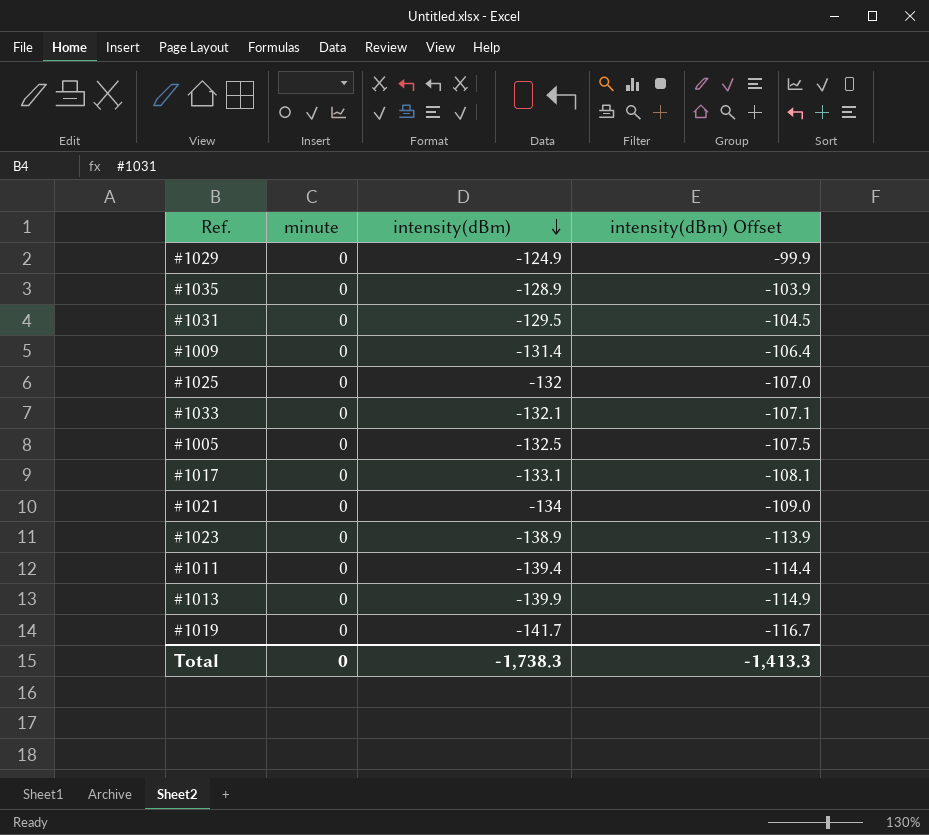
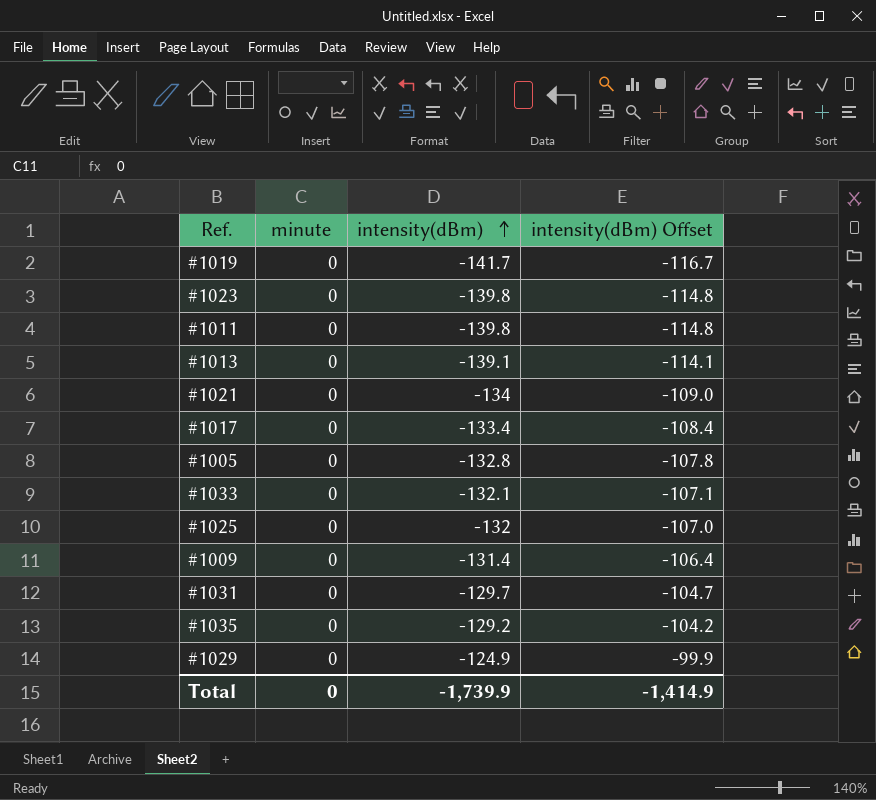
row order: intensity(dBm) descending -> intensity(dBm) ascending
#1023 | intensity(dBm): -138.9 -> -139.8
#1023 | intensity(dBm) Offset: -113.9 -> -114.8
#1011 | intensity(dBm): -139.4 -> -139.8
#1011 | intensity(dBm) Offset: -114.4 -> -114.8
#1013 | intensity(dBm): -139.9 -> -139.1
#1013 | intensity(dBm) Offset: -114.9 -> -114.1
#1017 | intensity(dBm): -133.1 -> -133.4
#1017 | intensity(dBm) Offset: -108.1 -> -108.4
#1005 | intensity(dBm): -132.5 -> -132.8
#1005 | intensity(dBm) Offset: -107.5 -> -107.8
#1031 | intensity(dBm): -129.5 -> -129.7
#1031 | intensity(dBm) Offset: -104.5 -> -104.7
#1035 | intensity(dBm): -128.9 -> -129.2
#1035 | intensity(dBm) Offset: -103.9 -> -104.2
Total | intensity(dBm): -1,738.3 -> -1,739.9
Total | intensity(dBm) Offset: -1,413.3 -> -1,414.9

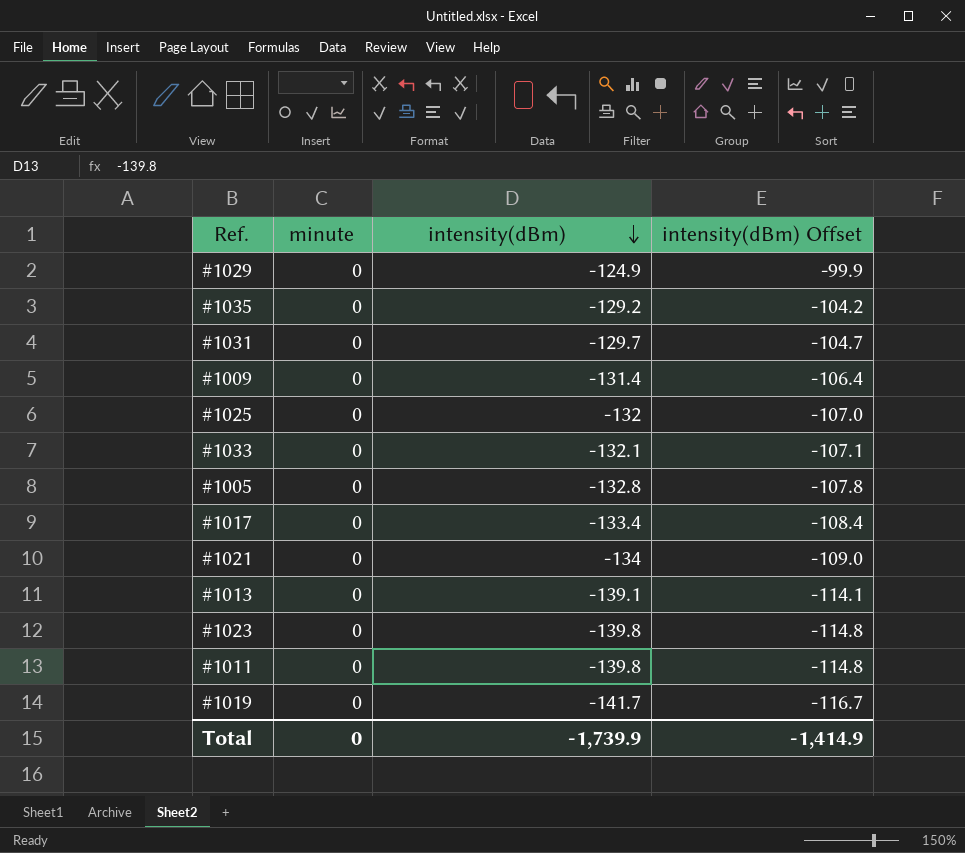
row order: intensity(dBm) ascending -> intensity(dBm) descending

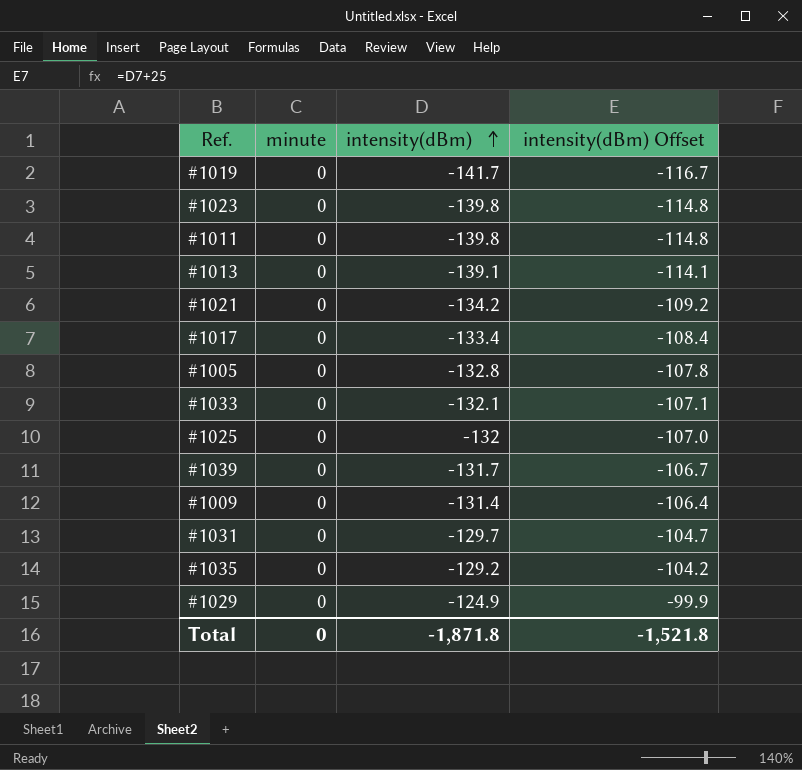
row order: intensity(dBm) descending -> intensity(dBm) ascending
#1021 | intensity(dBm): -134 -> -134.2
#1021 | intensity(dBm) Offset: -109.0 -> -109.2
row #1039: none -> 0 | -131.7 | -106.7
Total | intensity(dBm): -1,739.9 -> -1,871.8
Total | intensity(dBm) Offset: -1,414.9 -> -1,521.8

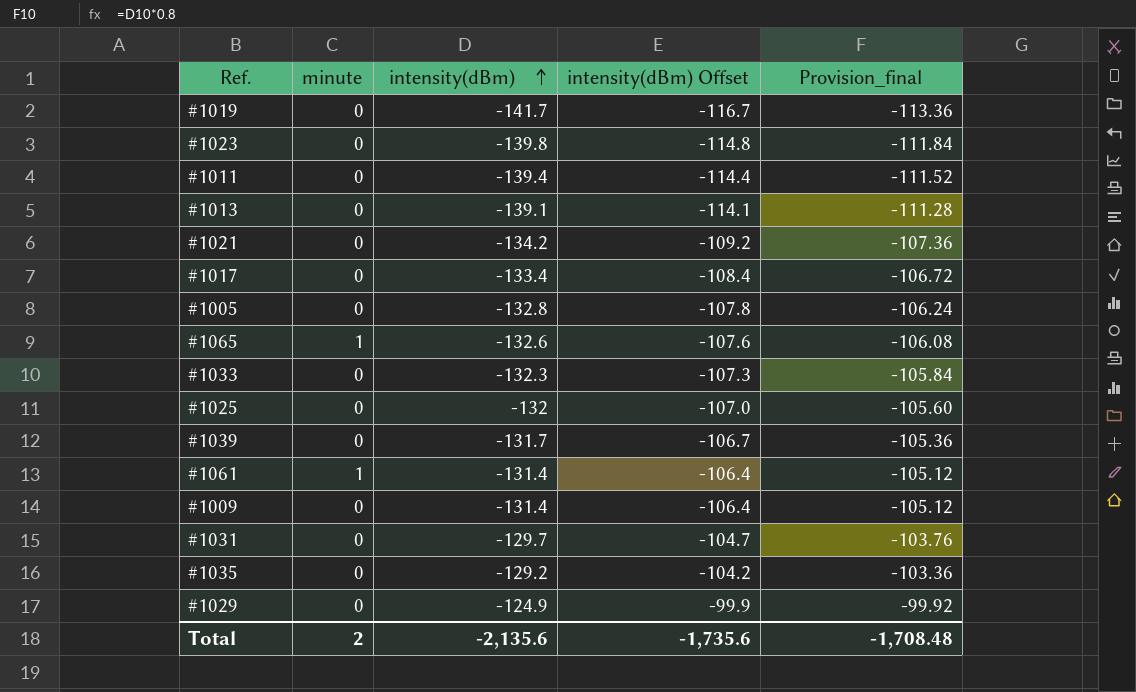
column Provision_final | formula: none -> [intensity(dBm)] * 0.8
#1011 | intensity(dBm): -139.8 -> -139.4
#1011 | intensity(dBm) Offset: -114.8 -> -114.4
row #1065: none -> 1 | -132.6 | -107.6 | -106.08
#1033 | intensity(dBm): -132.1 -> -132.3
#1033 | intensity(dBm) Offset: -107.1 -> -107.3
row #1061: none -> 1 | -131.4 | -106.4 | -105.12
Total | minute: 0 -> 2
Total | intensity(dBm): -1,871.8 -> -2,135.6
Total | intensity(dBm) Offset: -1,521.8 -> -1,735.6

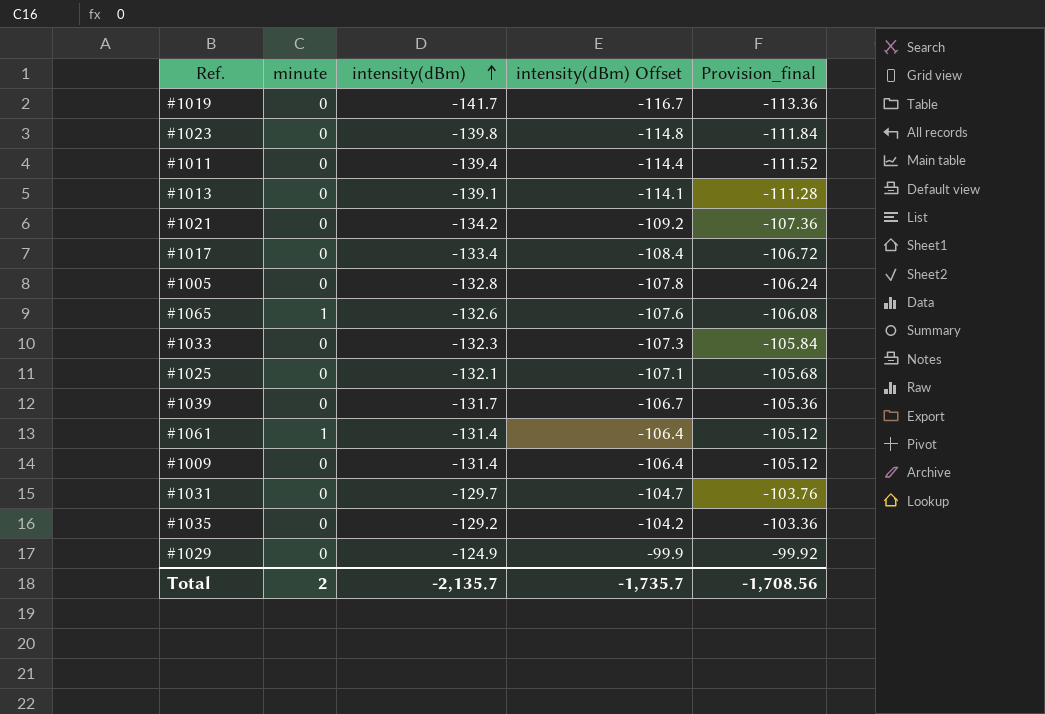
#1025 | intensity(dBm): -132 -> -132.1
#1025 | intensity(dBm) Offset: -107.0 -> -107.1
#1025 | Provision_final: -105.60 -> -105.68
Total | intensity(dBm): -2,135.6 -> -2,135.7
Total | intensity(dBm) Offset: -1,735.6 -> -1,735.7
Total | Provision_final: -1,708.48 -> -1,708.56

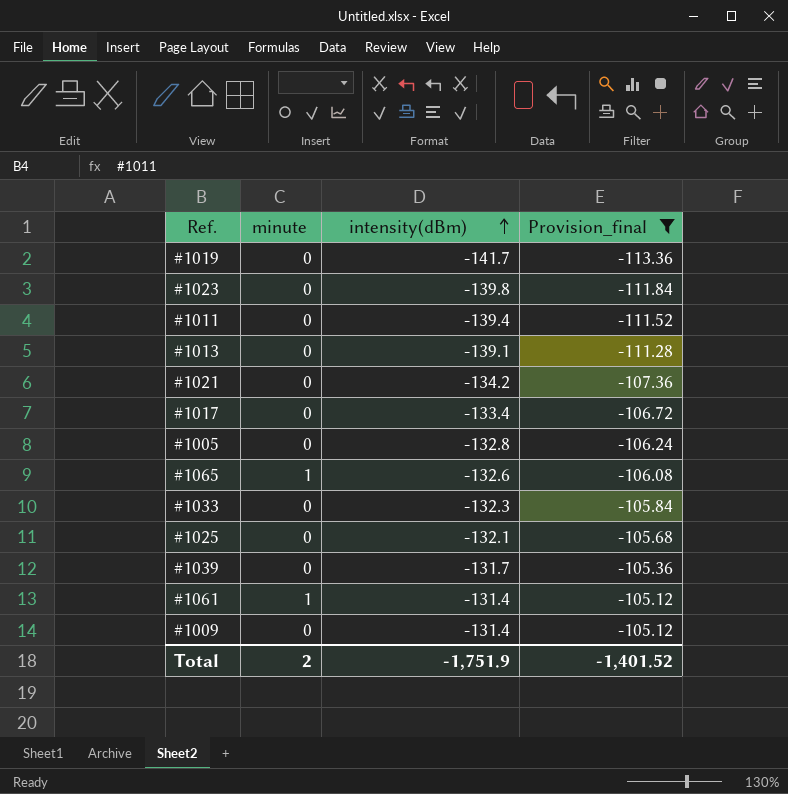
filter: none -> Provision_final <= -105.12
column intensity(dBm) Offset | formula: [intensity(dBm)] + 25 -> none
Total | intensity(dBm): -2,135.7 -> -1,751.9
Total | Provision_final: -1,708.56 -> -1,401.52

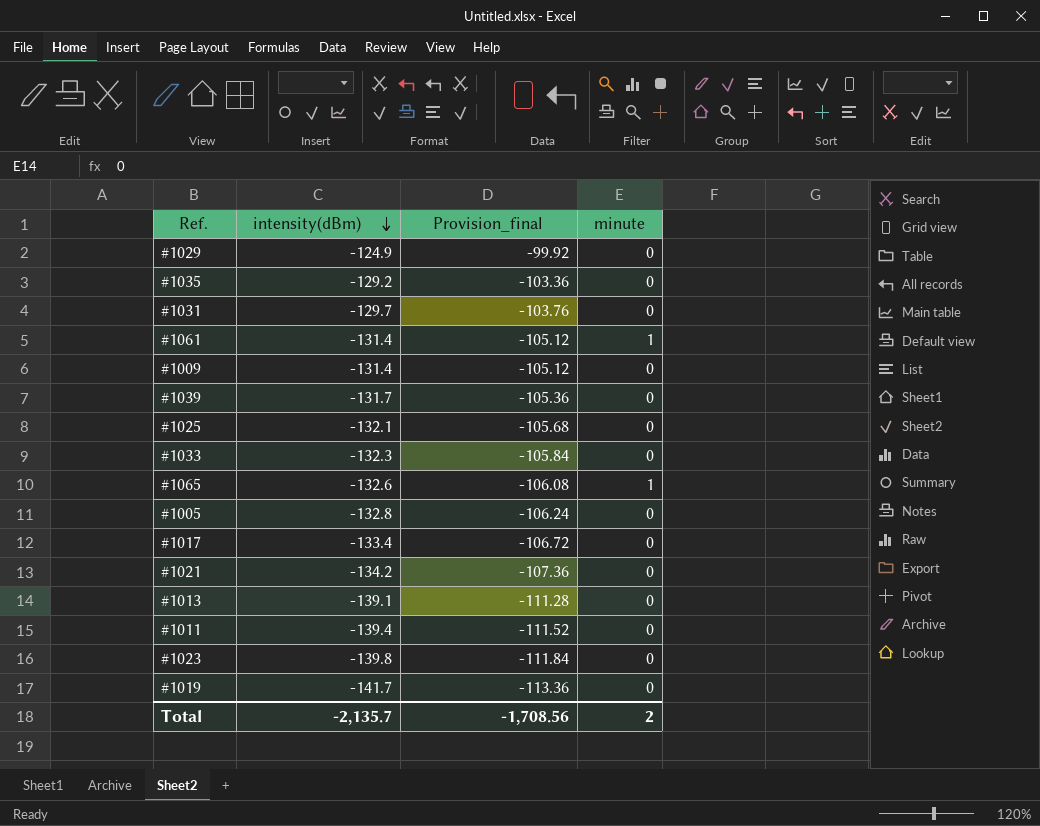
filter: Provision_final <= -105.12 -> none
row order: intensity(dBm) ascending -> intensity(dBm) descending
column minute | position: 2 -> 4
Total | intensity(dBm): -1,751.9 -> -2,135.7
Total | Provision_final: -1,401.52 -> -1,708.56

